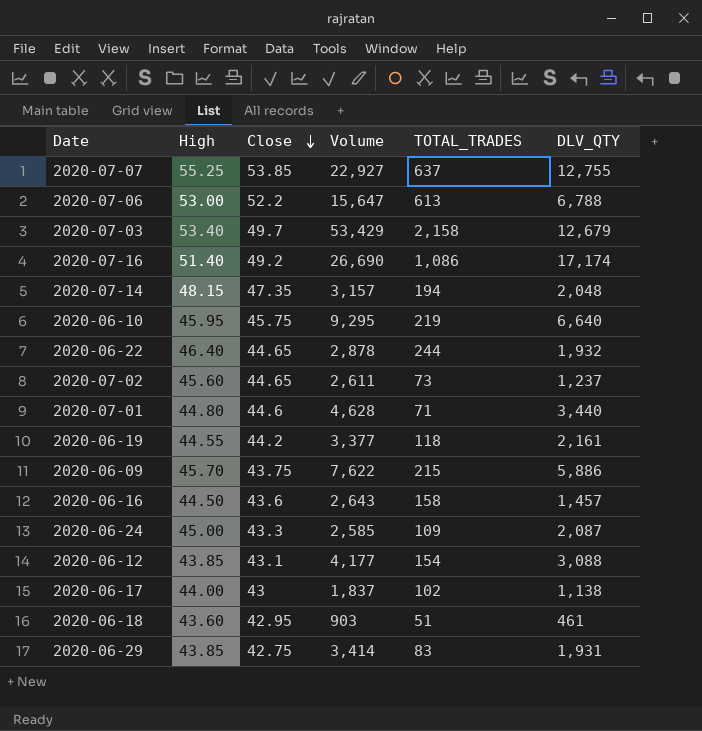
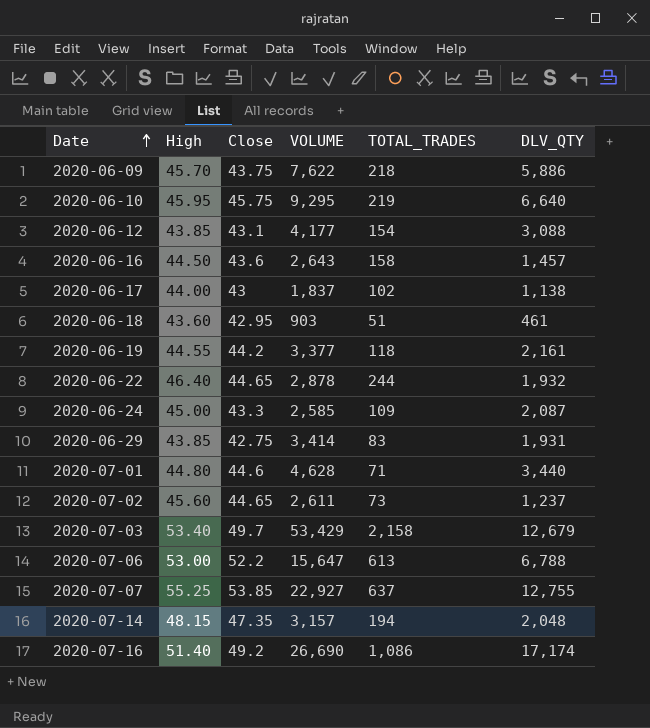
row order: Close descending -> Date ascending
column name: Volume -> VOLUME
2020-06-09 | TOTAL_TRADES: 215 -> 218

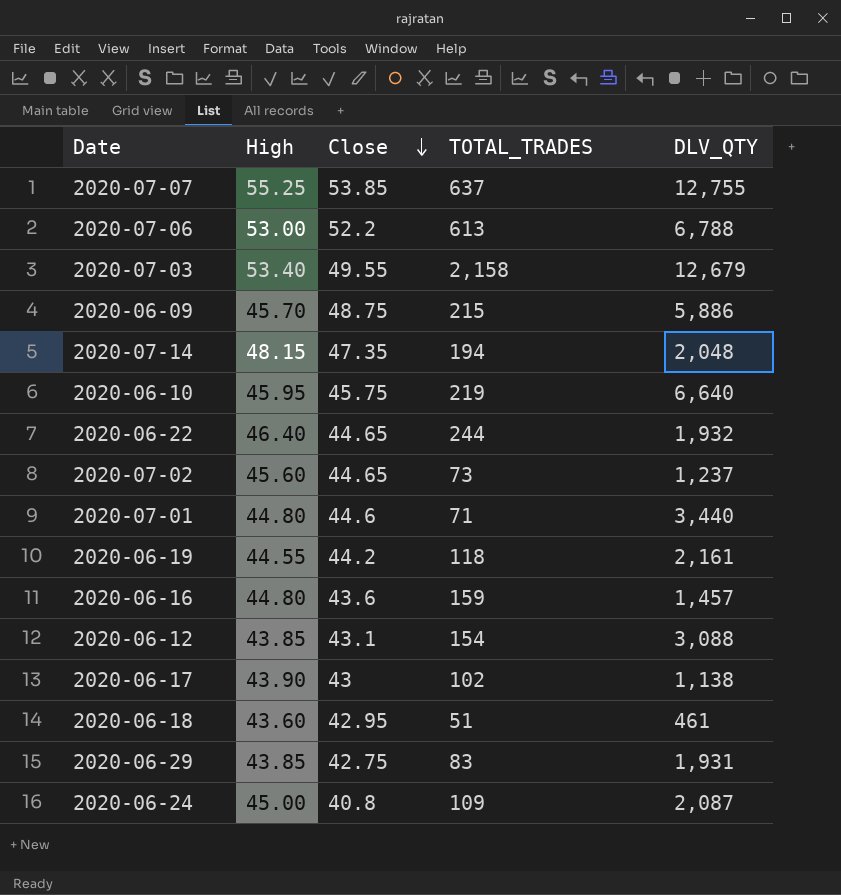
row order: Date ascending -> Close descending
column VOLUME | position: 4 -> none
row 2020-07-16: 51.40 | 49.2 | 26,690 | 1,086 | 17,174 -> none
2020-07-03 | Close: 49.7 -> 49.55
2020-06-09 | Close: 43.75 -> 48.75
2020-06-09 | TOTAL_TRADES: 218 -> 215
2020-06-16 | High: 44.50 -> 44.80
2020-06-16 | TOTAL_TRADES: 158 -> 159
2020-06-17 | High: 44.00 -> 43.90
2020-06-24 | Close: 43.3 -> 40.8

